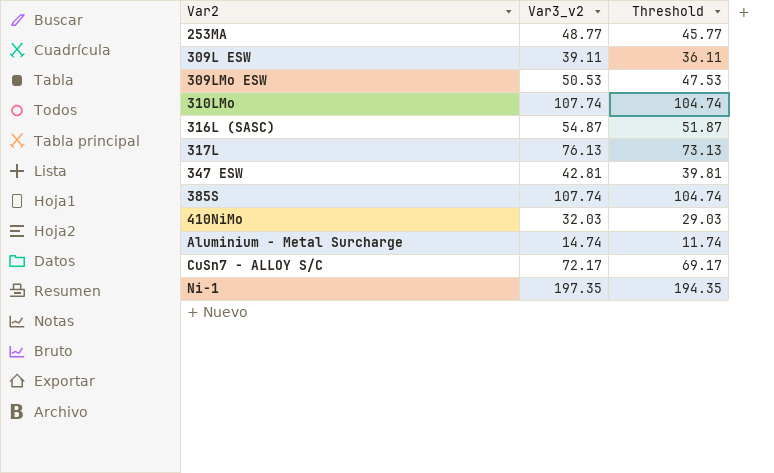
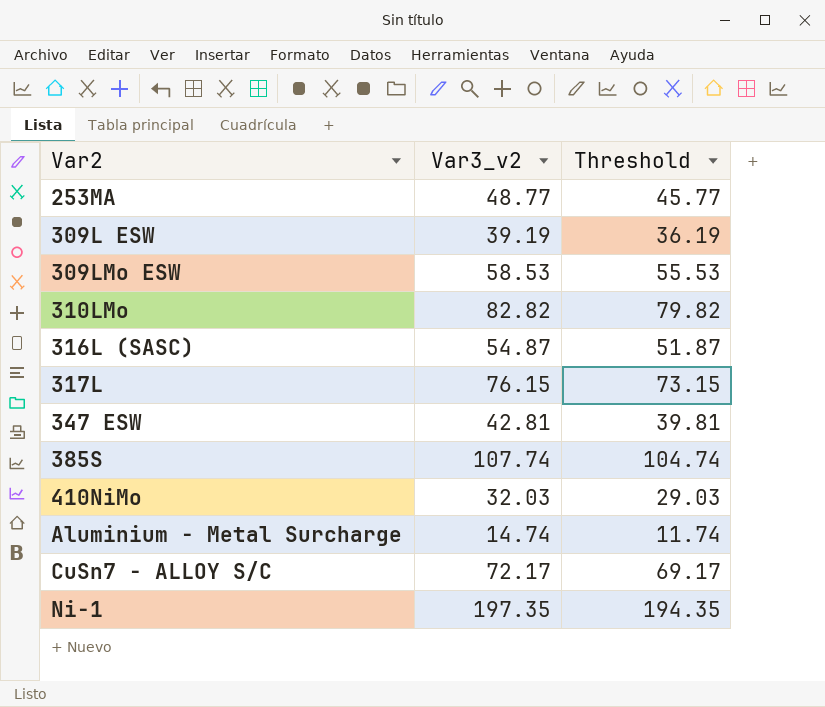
309L ESW | Var3_v2: 39.11 -> 39.19
309L ESW | Threshold: 36.11 -> 36.19
309LMo ESW | Var3_v2: 50.53 -> 58.53
309LMo ESW | Threshold: 47.53 -> 55.53
310LMo | Var3_v2: 107.74 -> 82.82
310LMo | Threshold: 104.74 -> 79.82
317L | Var3_v2: 76.13 -> 76.15
317L | Threshold: 73.13 -> 73.15

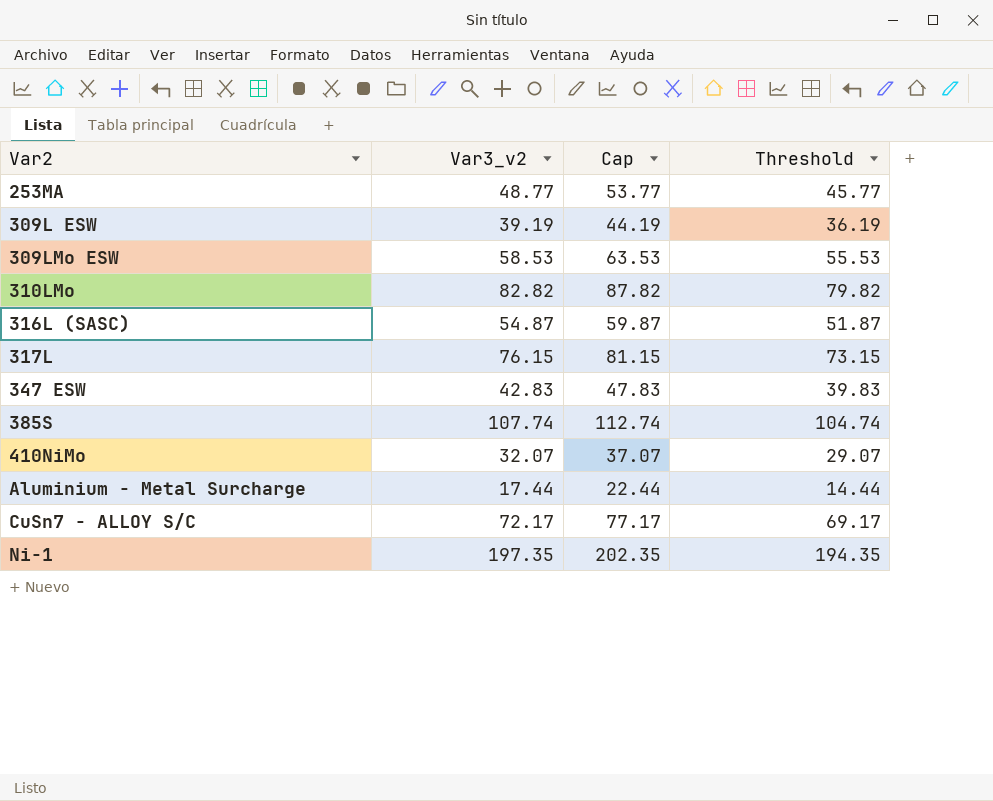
column Cap | formula: none -> [Var3_v2] + 5
347 ESW | Var3_v2: 42.81 -> 42.83
347 ESW | Threshold: 39.81 -> 39.83
410NiMo | Var3_v2: 32.03 -> 32.07
410NiMo | Threshold: 29.03 -> 29.07
Aluminium - Metal Surcharge | Var3_v2: 14.74 -> 17.44
Aluminium - Metal Surcharge | Threshold: 11.74 -> 14.44

